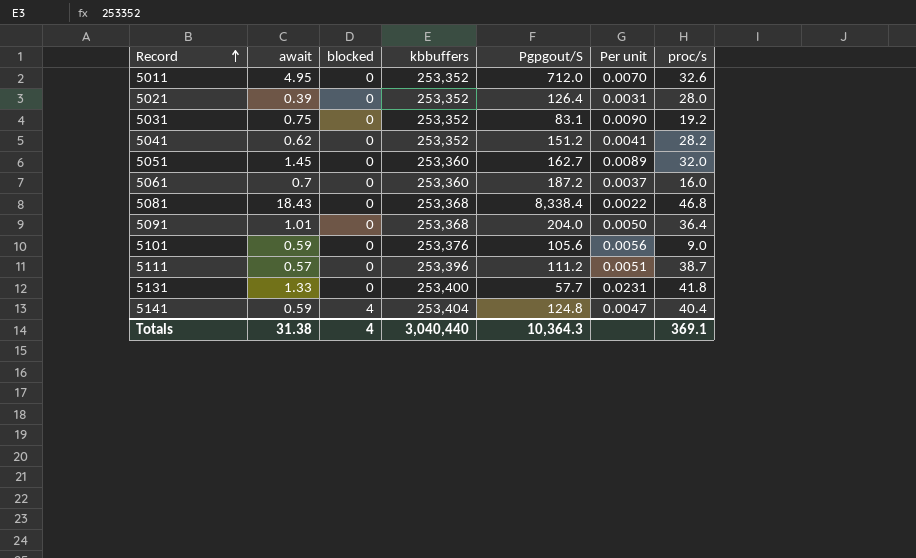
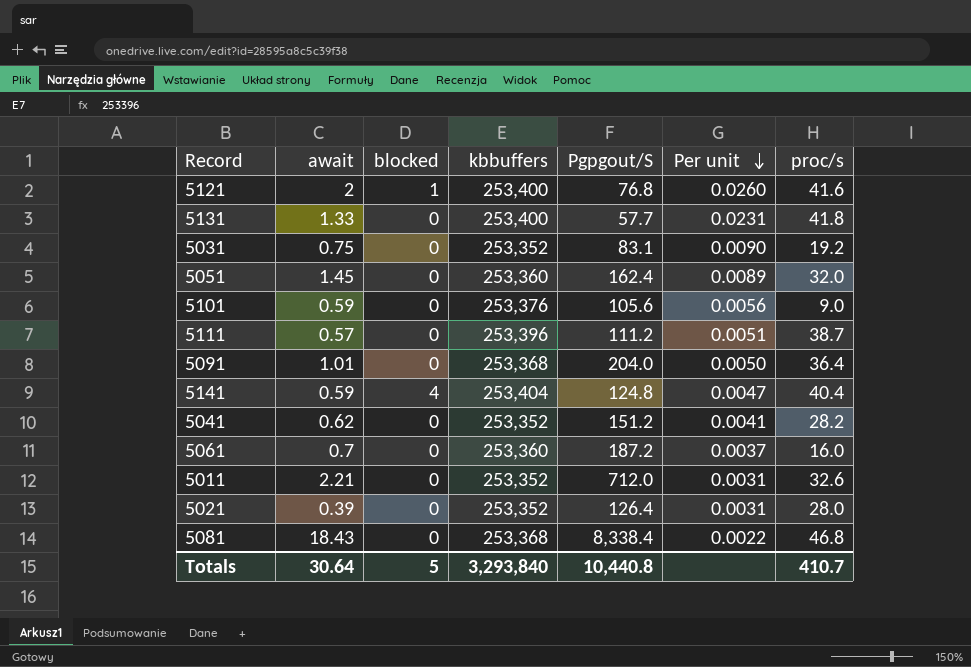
row order: Record ascending -> Per unit descending
row 5121: none -> 2 | 1 | 253,400 | 76.8 | 0.0260 | 41.6
5051 | Pgpgout/S: 162.7 -> 162.4
5011 | await: 4.95 -> 2.21
5011 | Per unit: 0.0070 -> 0.0031
Totals | await: 31.38 -> 30.64
Totals | blocked: 4 -> 5
Totals | kbbuffers: 3,040,440 -> 3,293,840
Totals | Pgpgout/S: 10,364.3 -> 10,440.8
Totals | proc/s: 369.1 -> 410.7

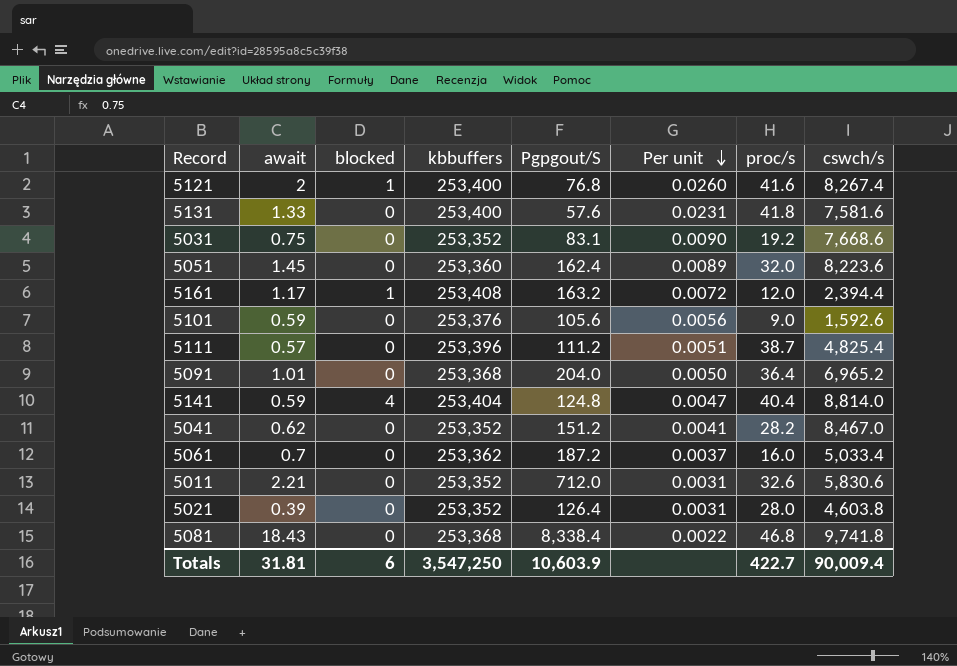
column cswch/s | position: none -> 8
5131 | Pgpgout/S: 57.7 -> 57.6
row 5161: none -> 1.17 | 1 | 253,408 | 163.2 | 0.0072 | 12.0 | 2,394.4
5061 | kbbuffers: 253,360 -> 253,362
Totals | await: 30.64 -> 31.81
Totals | blocked: 5 -> 6
Totals | kbbuffers: 3,293,840 -> 3,547,250
Totals | Pgpgout/S: 10,440.8 -> 10,603.9
Totals | proc/s: 410.7 -> 422.7

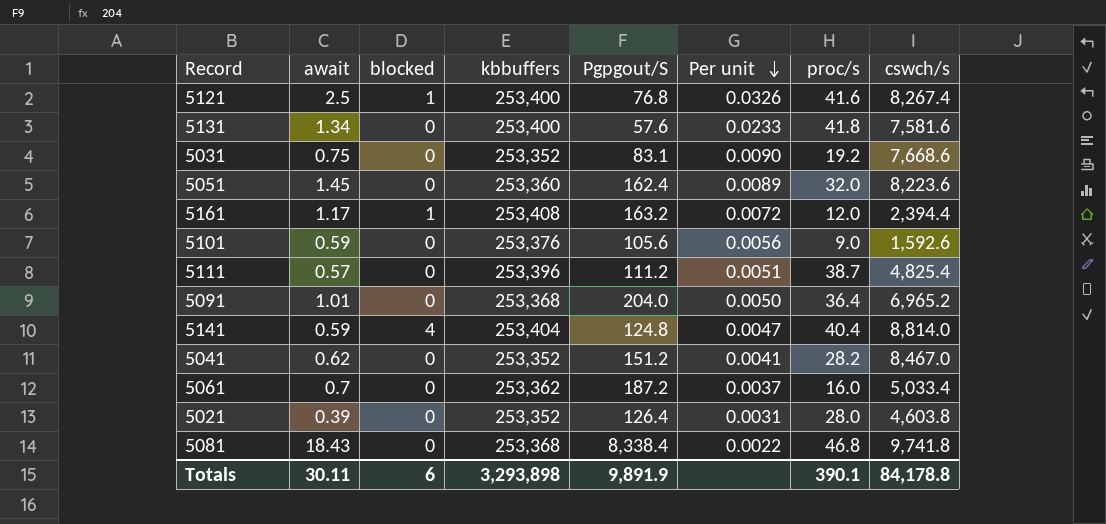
row 5011: 2.21 | 0 | 253,352 | 712.0 | 0.0031 | 32.6 | 5,830.6 -> none
5121 | await: 2 -> 2.5
5121 | Per unit: 0.0260 -> 0.0326
5131 | await: 1.33 -> 1.34
5131 | Per unit: 0.0231 -> 0.0233
Totals | await: 31.81 -> 30.11
Totals | kbbuffers: 3,547,250 -> 3,293,898
Totals | Pgpgout/S: 10,603.9 -> 9,891.9
Totals | proc/s: 422.7 -> 390.1
Totals | cswch/s: 90,009.4 -> 84,178.8

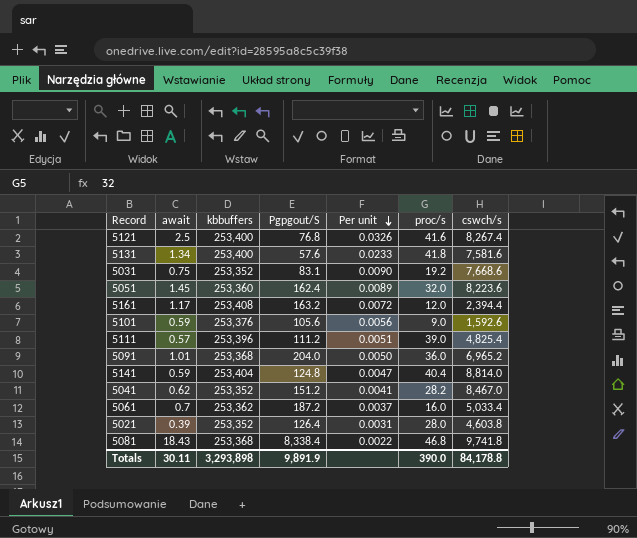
column blocked | position: 3 -> none
5111 | proc/s: 38.7 -> 39.0
5091 | proc/s: 36.4 -> 36.0
Totals | proc/s: 390.1 -> 390.0

